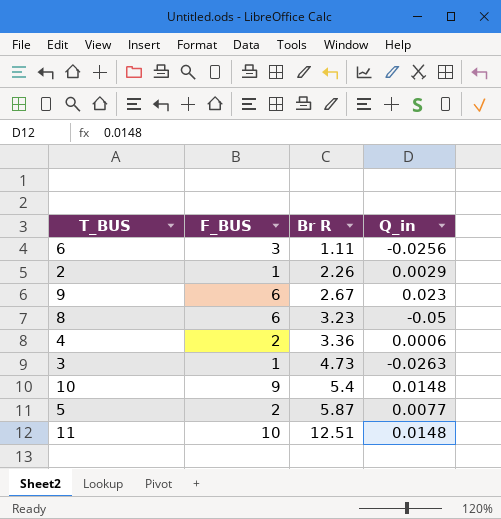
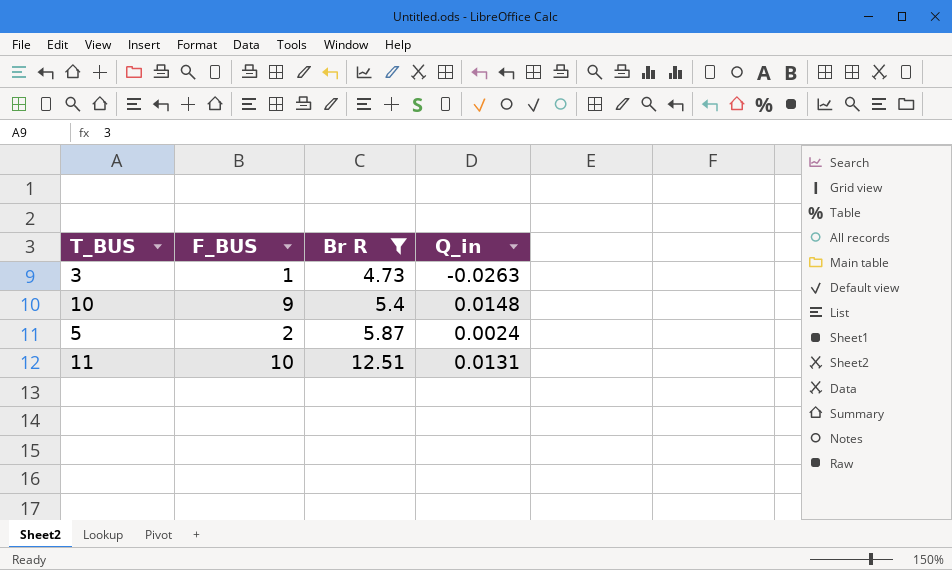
filter: none -> Br R >= 4.73
5 | Q_in: 0.0077 -> 0.0024
11 | Q_in: 0.0148 -> 0.0131

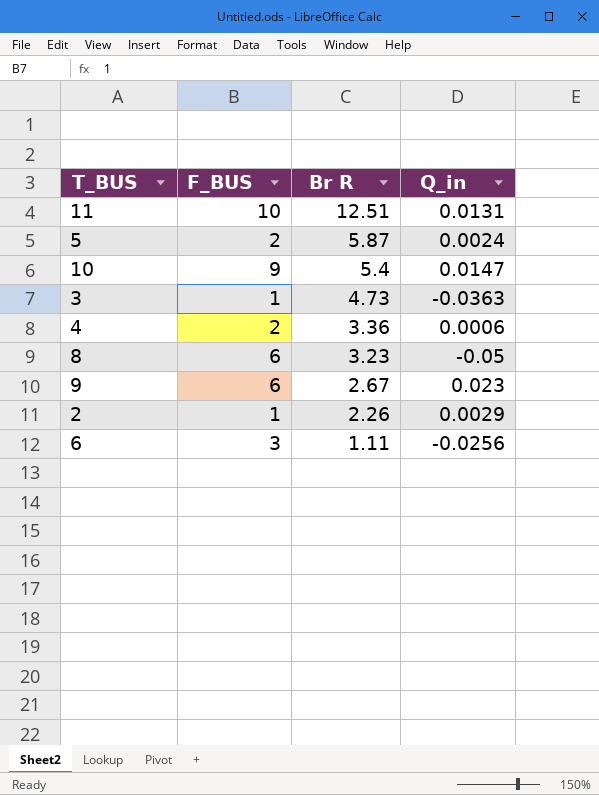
filter: Br R >= 4.73 -> none
row order: Br R ascending -> Br R descending
10 | Q_in: 0.0148 -> 0.0147
3 | Q_in: -0.0263 -> -0.0363

